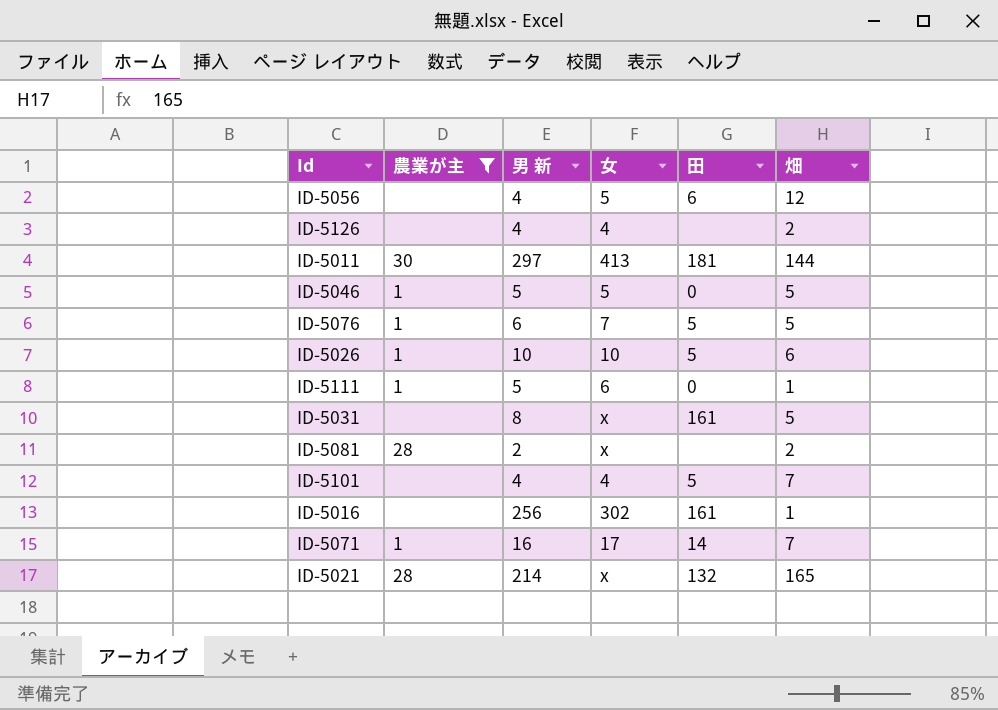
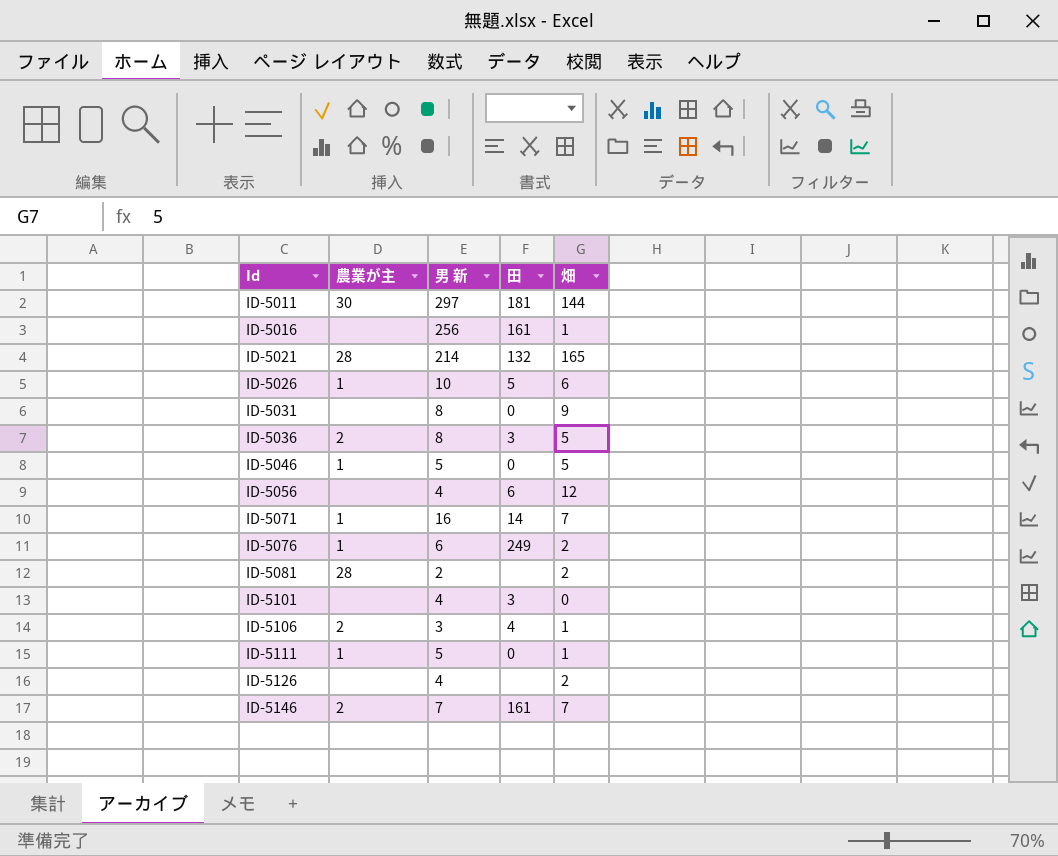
filter: 農業が主 != 2 -> none
row order: none -> Id ascending
column 女 | position: 4 -> none
ID-5031 | 田: 161 -> 0
ID-5031 | 畑: 5 -> 9
ID-5076 | 田: 5 -> 249
ID-5076 | 畑: 5 -> 2
ID-5101 | 田: 5 -> 3
ID-5101 | 畑: 7 -> 0

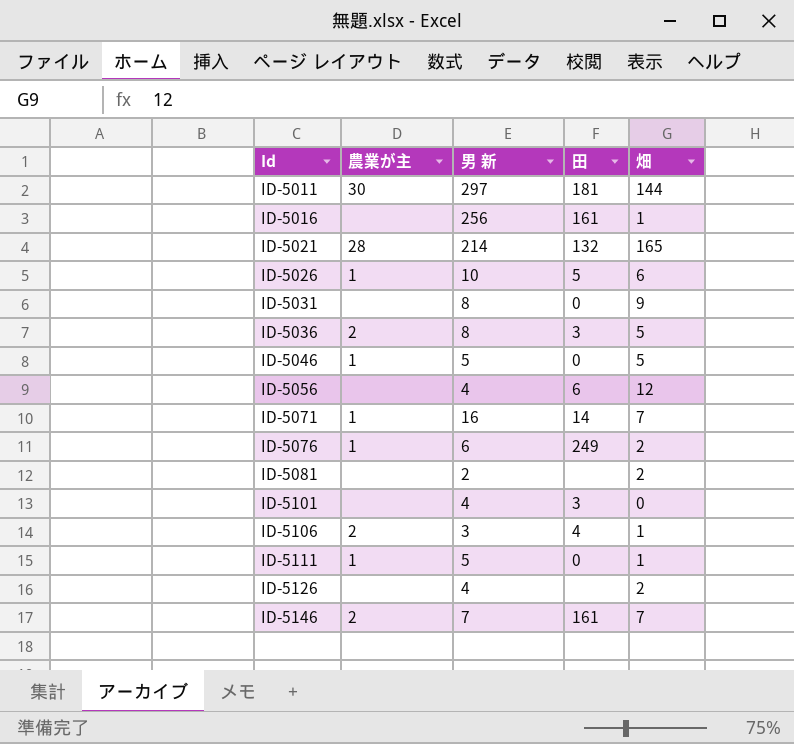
ID-5081 | 農業が主: 28 -> none

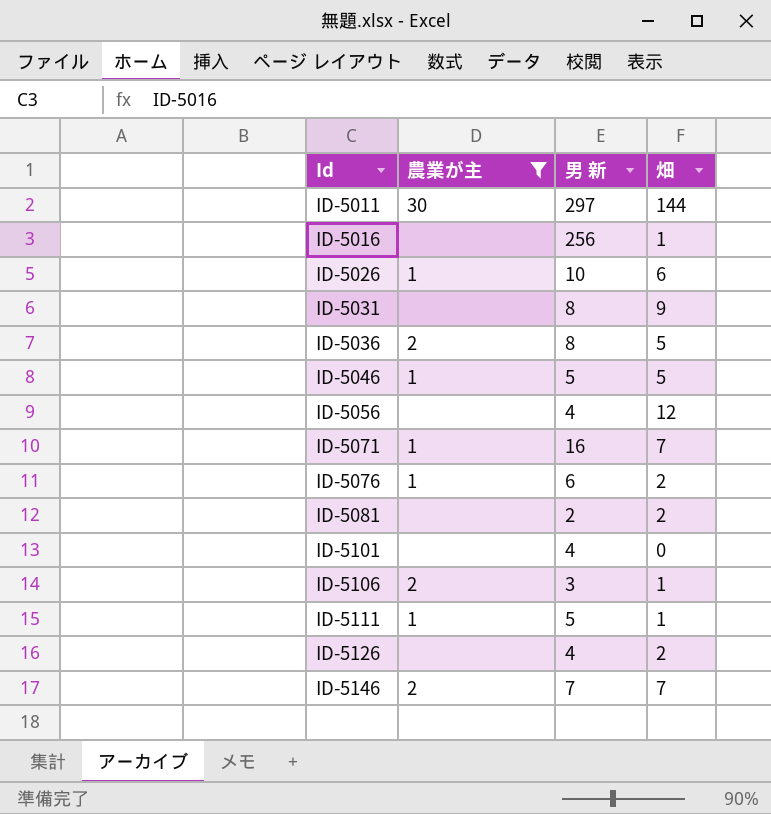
filter: none -> 農業が主 != 28
column 田 | position: 4 -> none

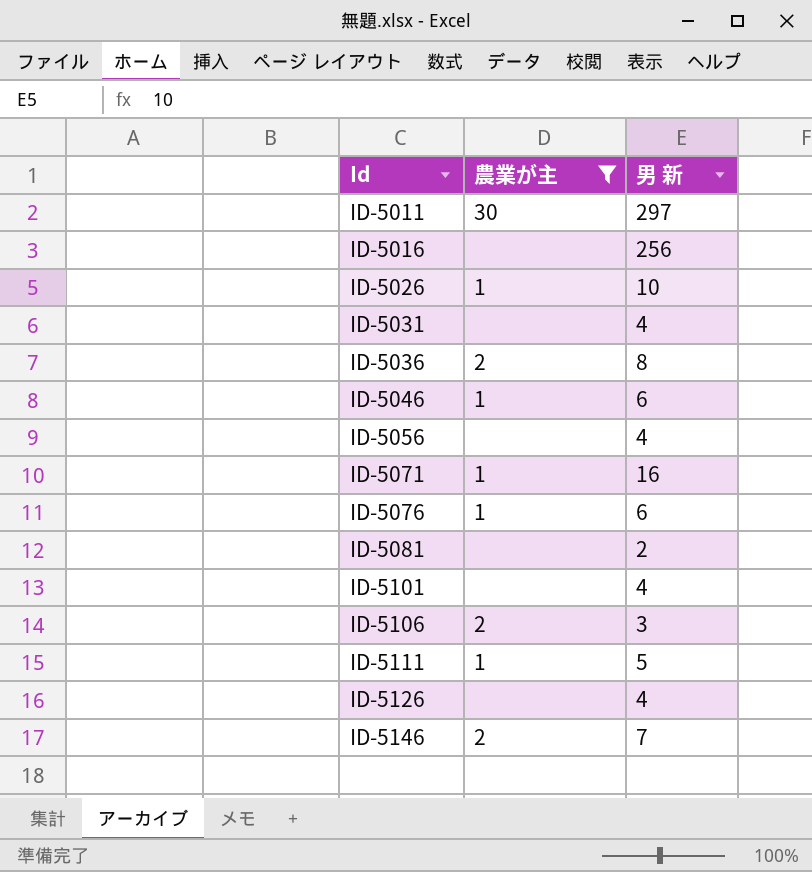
column 畑 | position: 4 -> none
ID-5031 | 男 新: 8 -> 4
ID-5046 | 男 新: 5 -> 6

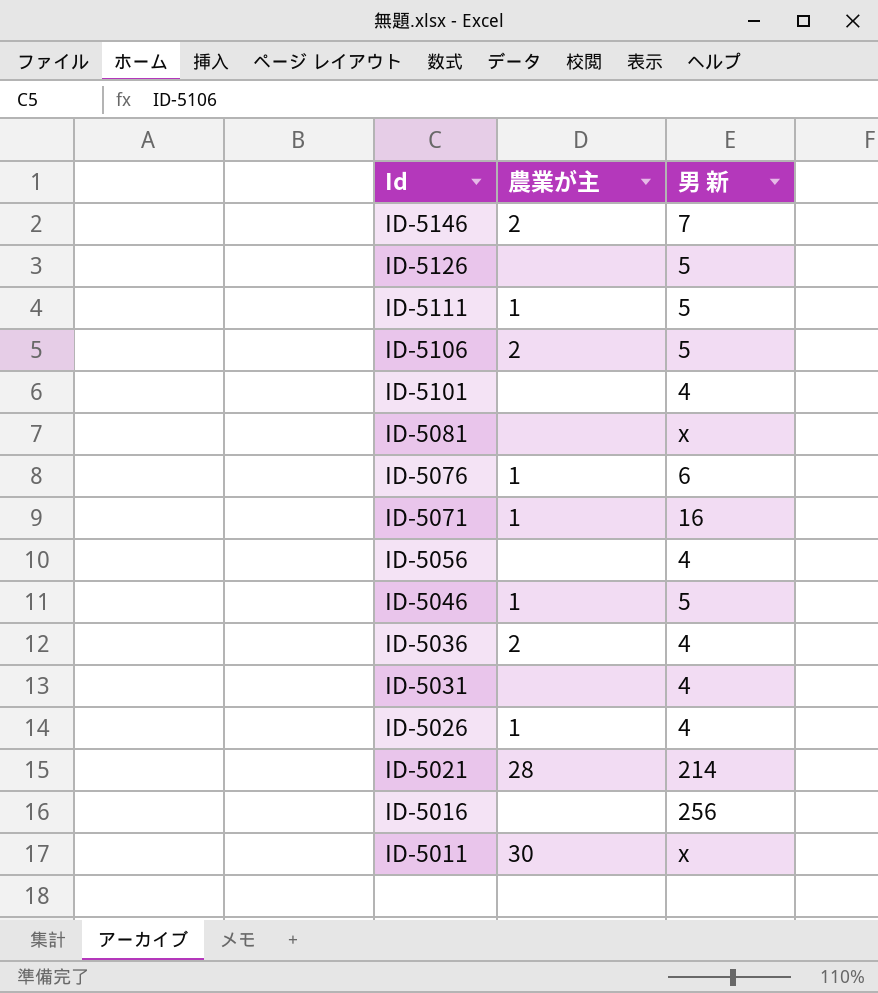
filter: 農業が主 != 28 -> none
row order: Id ascending -> Id descending
ID-5126 | 男 新: 4 -> 5
ID-5106 | 男 新: 3 -> 5
ID-5081 | 男 新: 2 -> x
ID-5046 | 男 新: 6 -> 5
ID-5036 | 男 新: 8 -> 4
ID-5026 | 男 新: 10 -> 4
ID-5011 | 男 新: 297 -> x

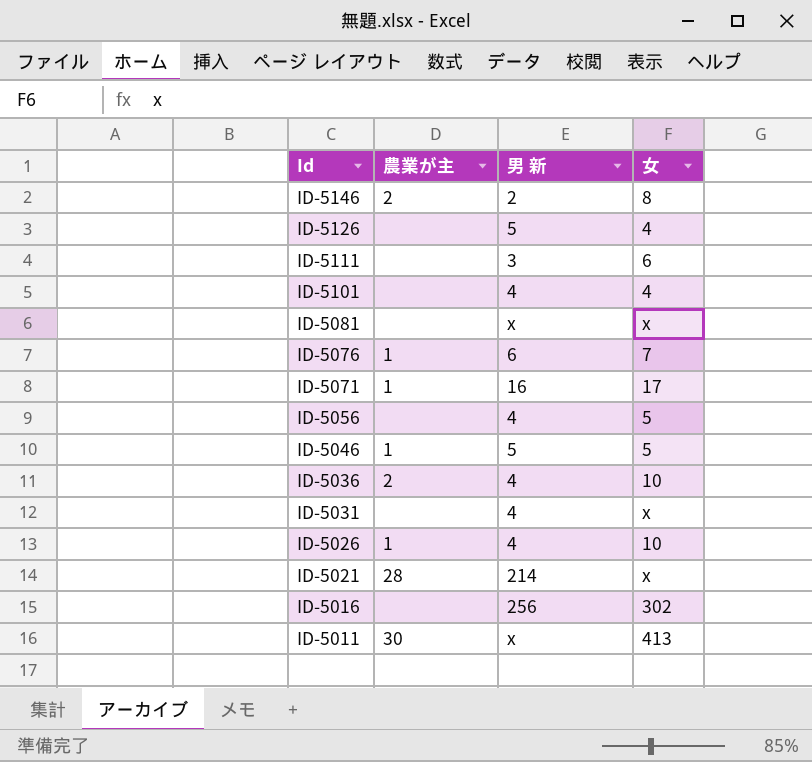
column 女 | position: none -> 4
row ID-5106: 2 | 5 -> none
ID-5146 | 男 新: 7 -> 2
ID-5111 | 農業が主: 1 -> none
ID-5111 | 男 新: 5 -> 3

